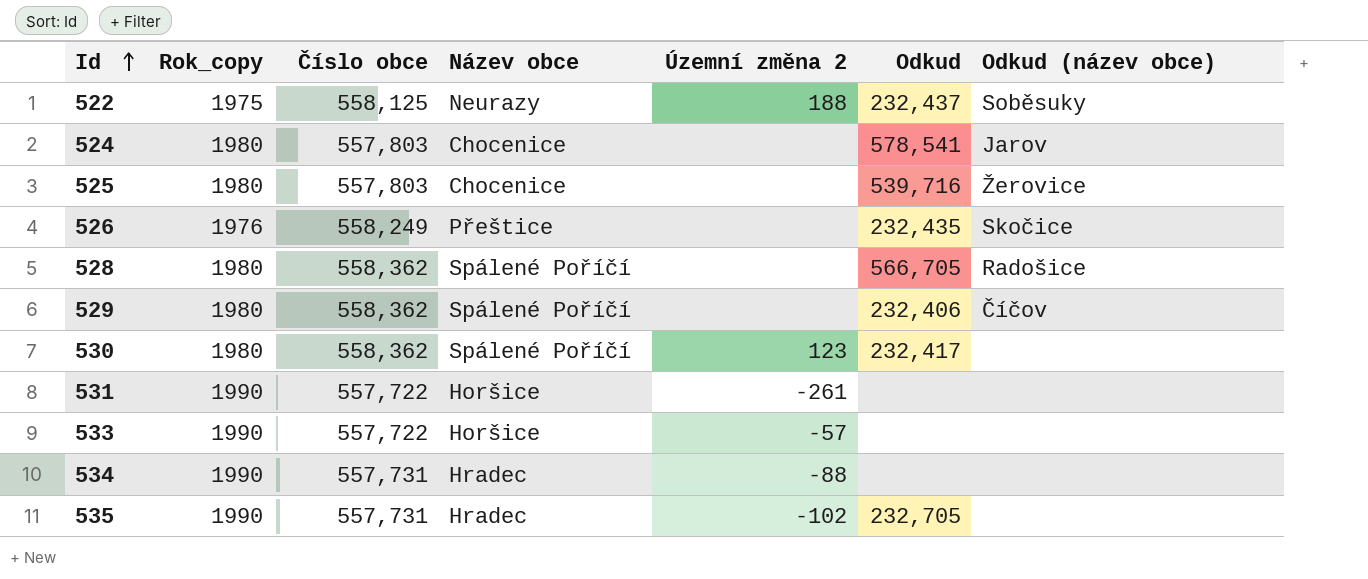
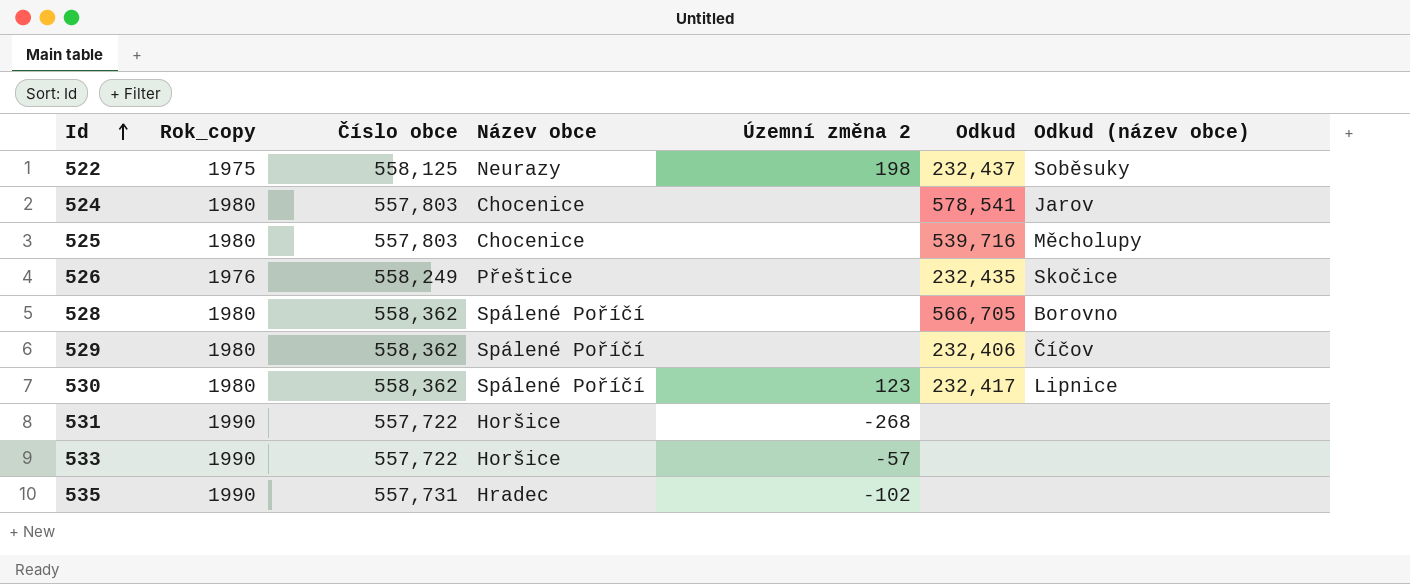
row 534: 1990 | 557,731 | Hradec | -88 | none | none -> none
522 | Územní změna 2: 188 -> 198
525 | Odkud (název obce): Žerovice -> Měcholupy
528 | Odkud (název obce): Radošice -> Borovno
530 | Odkud (název obce): none -> Lipnice
531 | Územní změna 2: -261 -> -268
535 | Odkud: 232,705 -> none

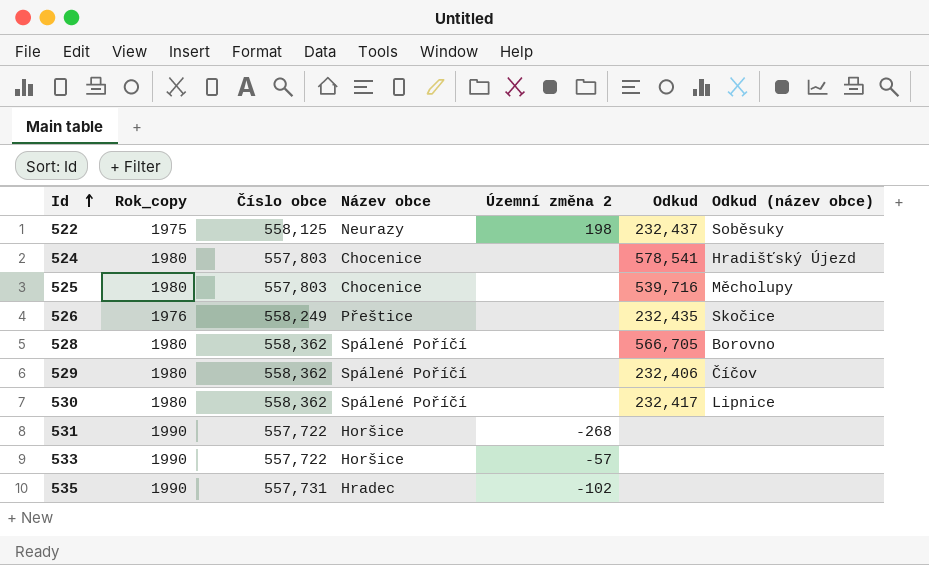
524 | Odkud (název obce): Jarov -> Hradišťský Újezd
530 | Územní změna 2: 123 -> none

